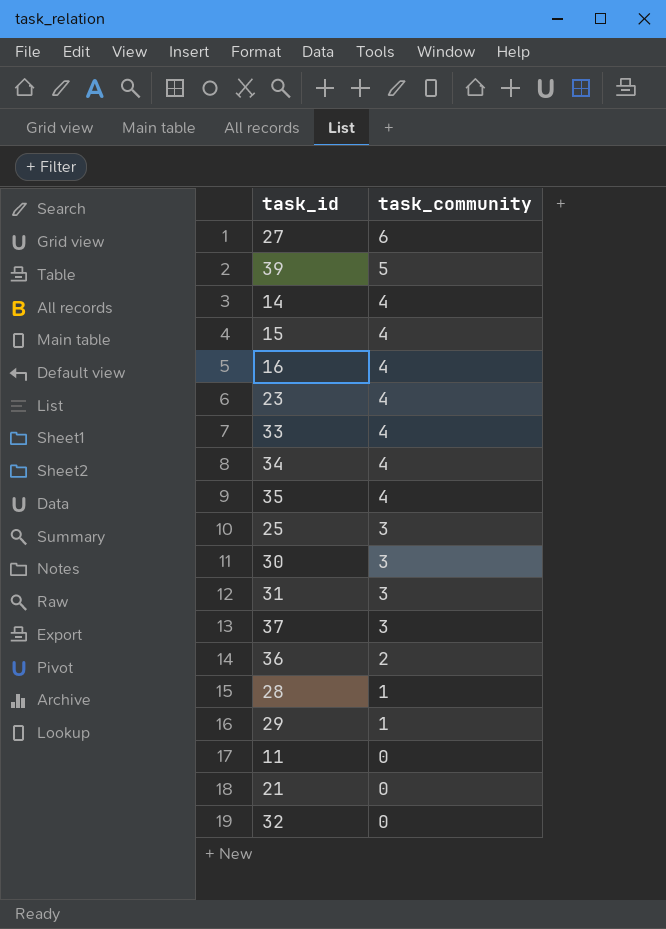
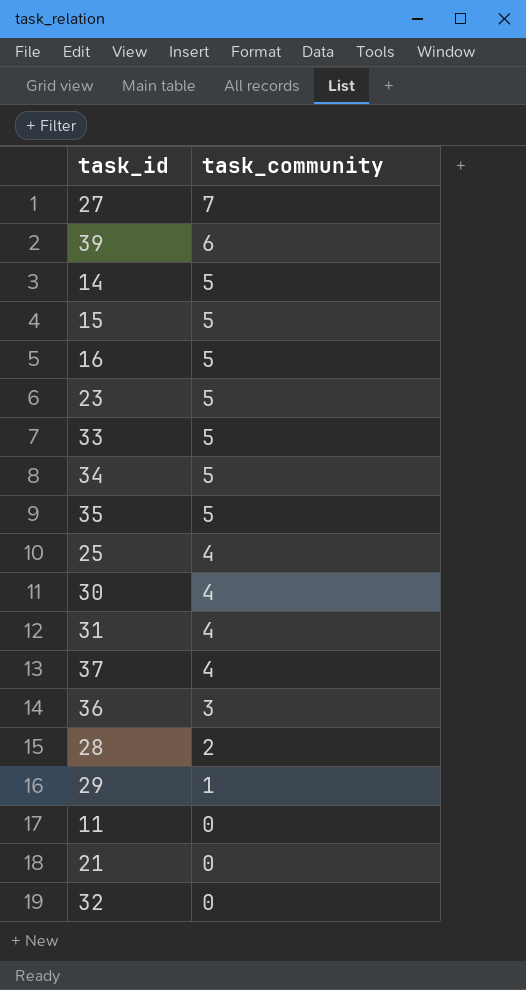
27 | task_community: 6 -> 7
39 | task_community: 5 -> 6
14 | task_community: 4 -> 5
15 | task_community: 4 -> 5
16 | task_community: 4 -> 5
23 | task_community: 4 -> 5
33 | task_community: 4 -> 5
34 | task_community: 4 -> 5
35 | task_community: 4 -> 5
25 | task_community: 3 -> 4
30 | task_community: 3 -> 4
31 | task_community: 3 -> 4
37 | task_community: 3 -> 4
36 | task_community: 2 -> 3
28 | task_community: 1 -> 2

